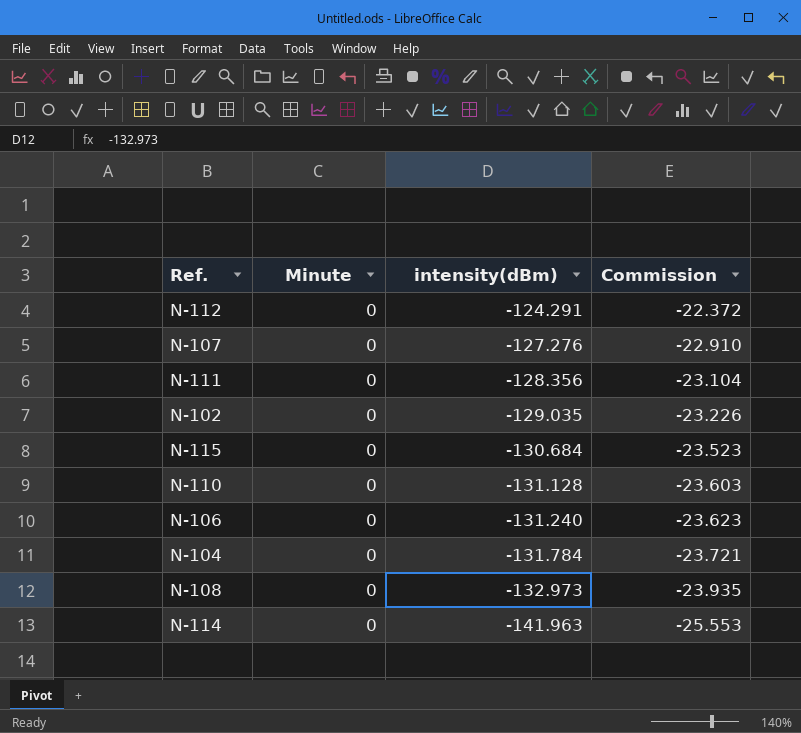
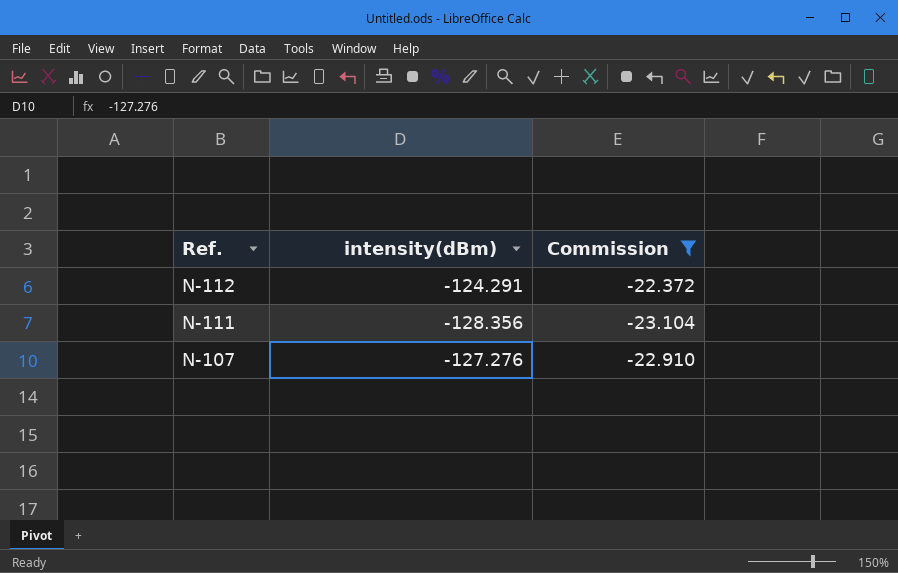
filter: none -> Commission >= -23.104
row order: intensity(dBm) descending -> Ref. descending
column Minute | position: 2 -> none

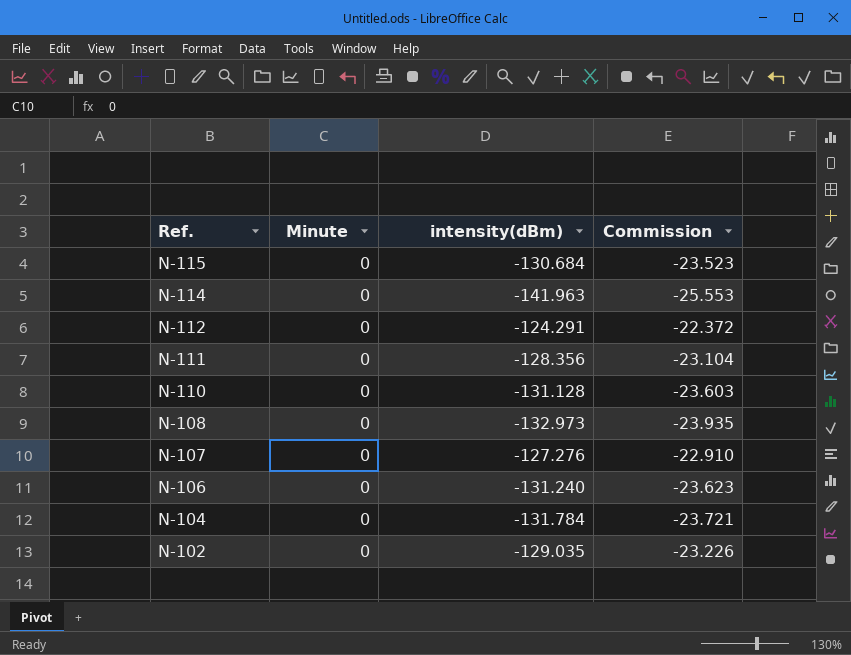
filter: Commission >= -23.104 -> none
column Minute | position: none -> 2

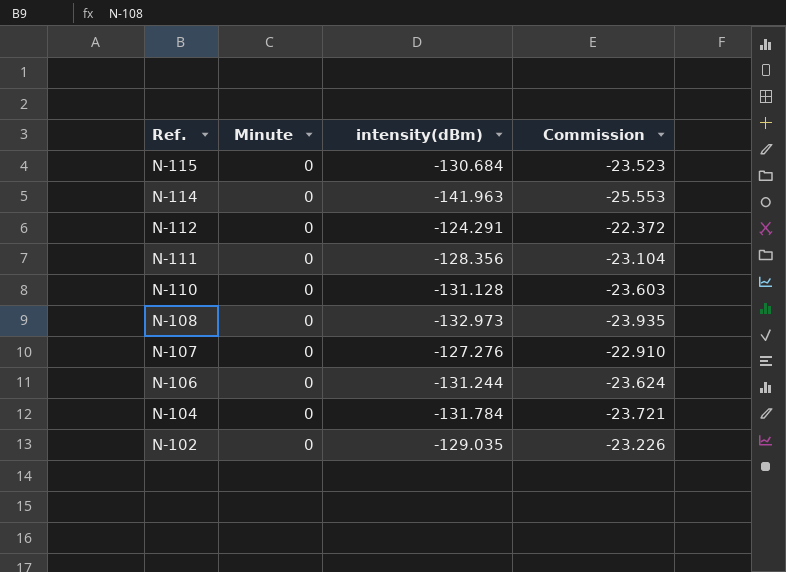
N-106 | intensity(dBm): -131.240 -> -131.244
N-106 | Commission: -23.623 -> -23.624

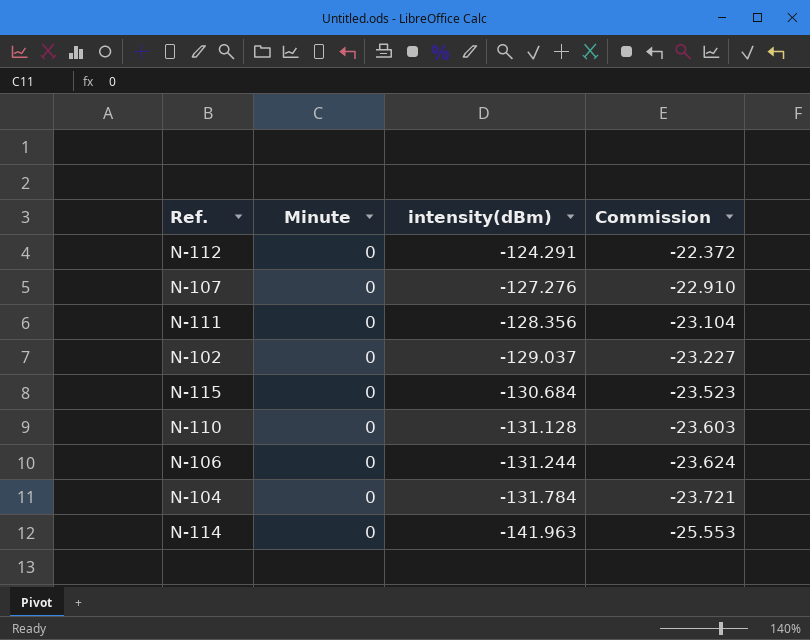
row order: Ref. descending -> intensity(dBm) descending
row N-108: 0 | -132.973 | -23.935 -> none
N-102 | intensity(dBm): -129.035 -> -129.037
N-102 | Commission: -23.226 -> -23.227

